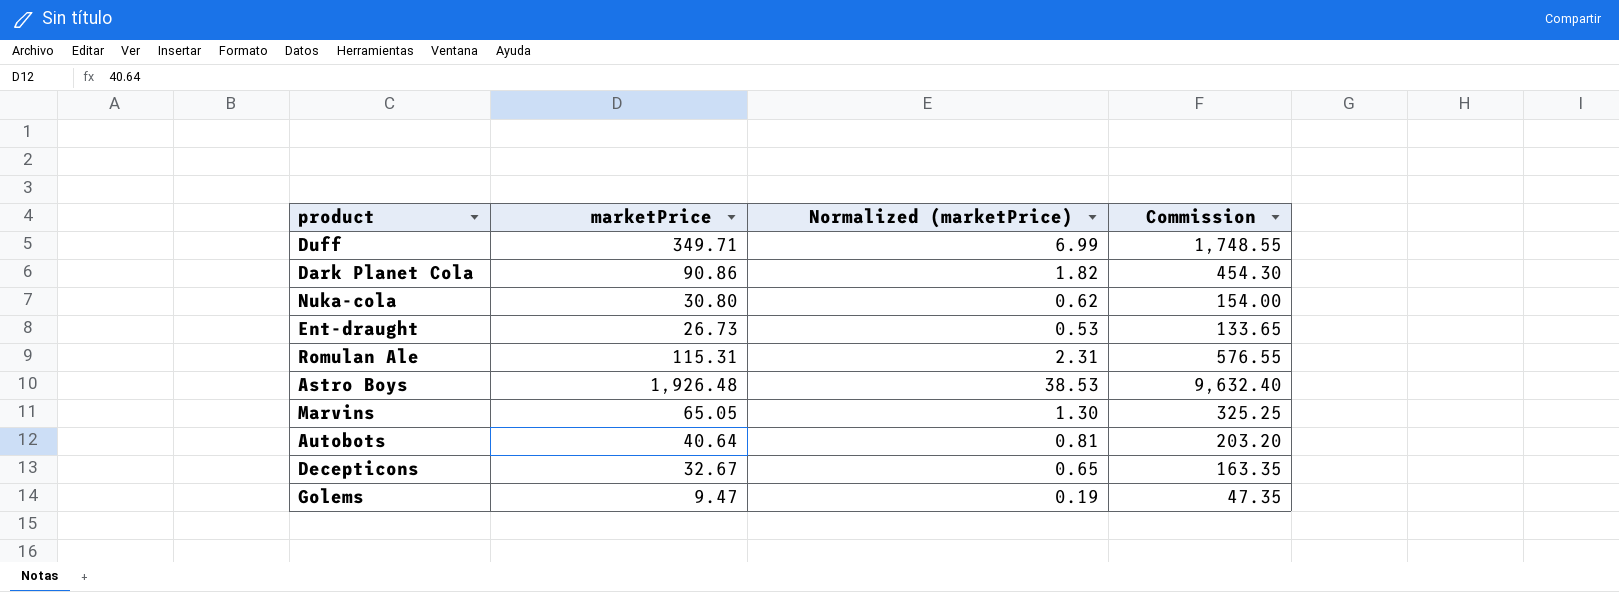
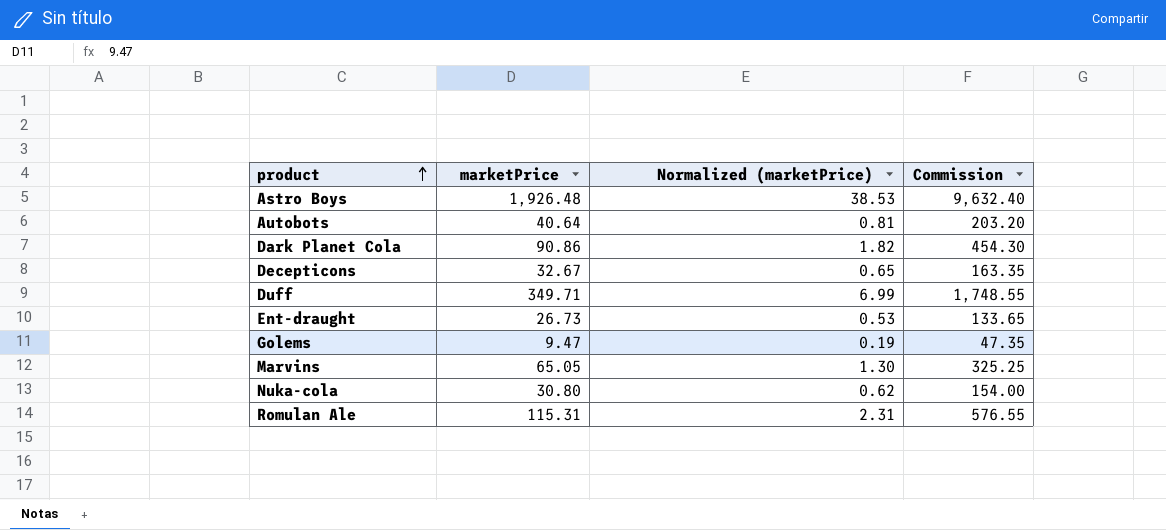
row order: none -> product ascending

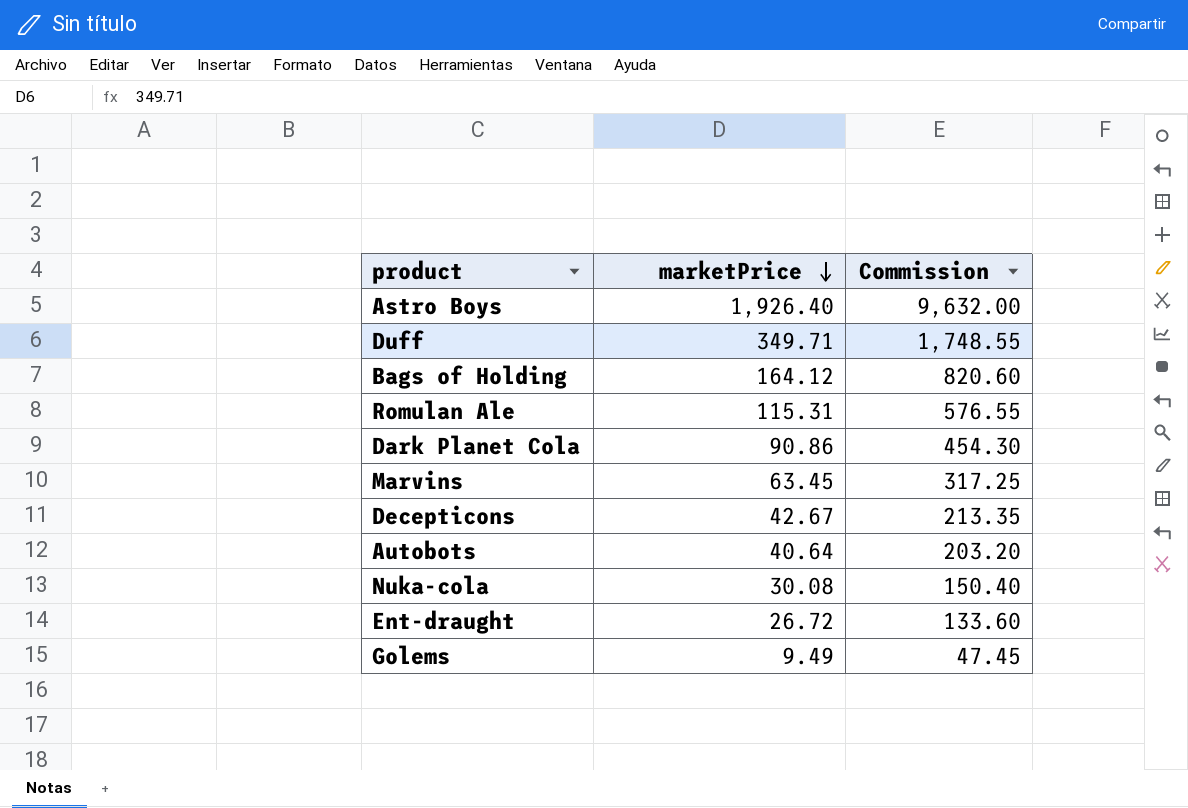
row order: product ascending -> marketPrice descending
column Normalized (marketPrice) | formula: [marketPrice] * 0.02 -> none
Astro Boys | marketPrice: 1,926.48 -> 1,926.40
Astro Boys | Commission: 9,632.40 -> 9,632.00
row Bags of Holding: none -> 164.12 | 820.60
Marvins | marketPrice: 65.05 -> 63.45
Marvins | Commission: 325.25 -> 317.25
Decepticons | marketPrice: 32.67 -> 42.67
Decepticons | Commission: 163.35 -> 213.35
Nuka-cola | marketPrice: 30.80 -> 30.08
Nuka-cola | Commission: 154.00 -> 150.40
Ent-draught | marketPrice: 26.73 -> 26.72
Ent-draught | Commission: 133.65 -> 133.60
Golems | marketPrice: 9.47 -> 9.49
Golems | Commission: 47.35 -> 47.45

